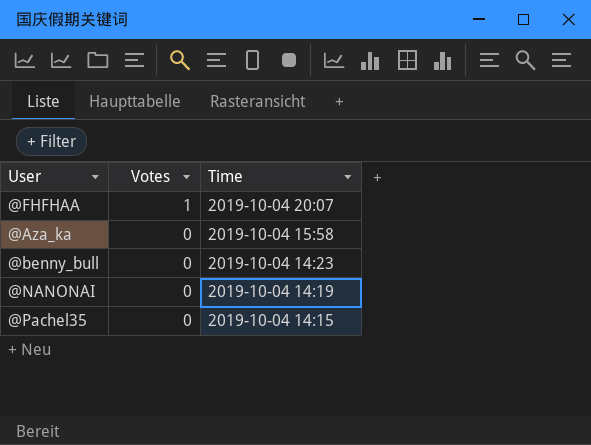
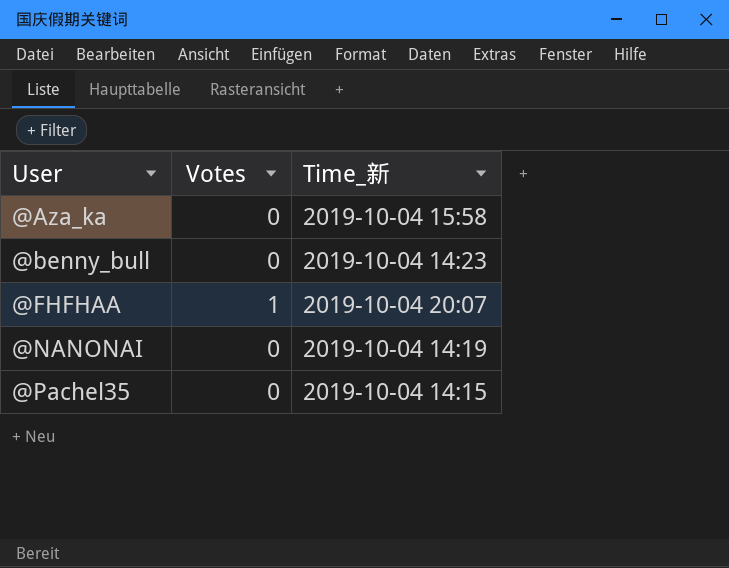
row order: Votes descending -> User ascending
column name: Time -> Time_新

